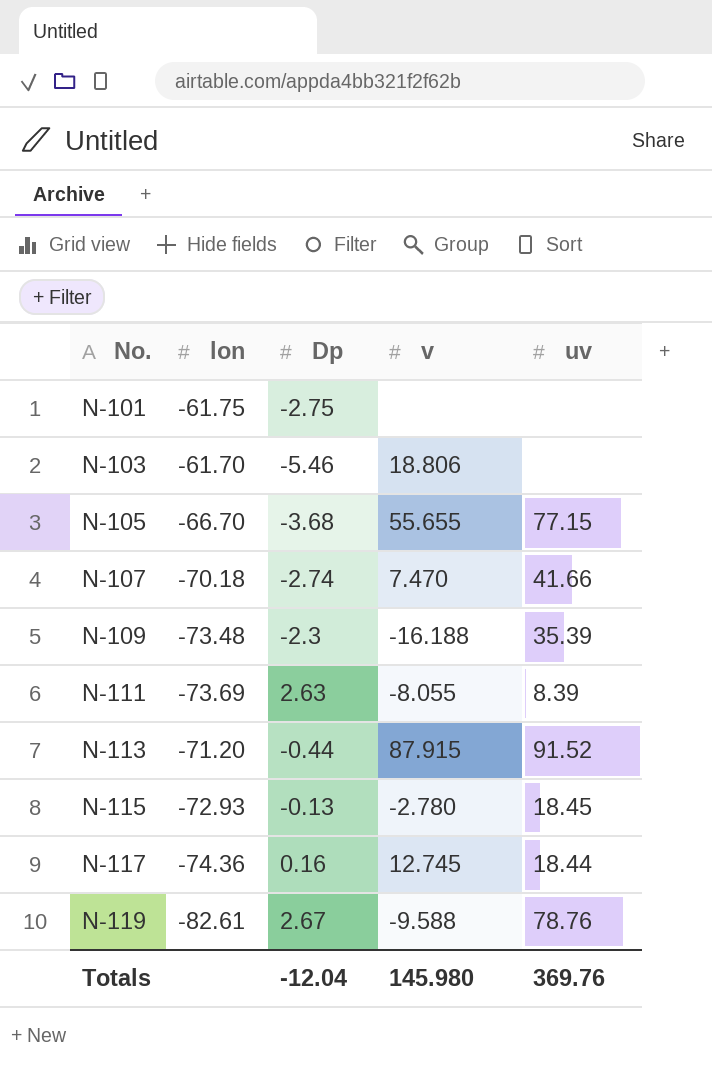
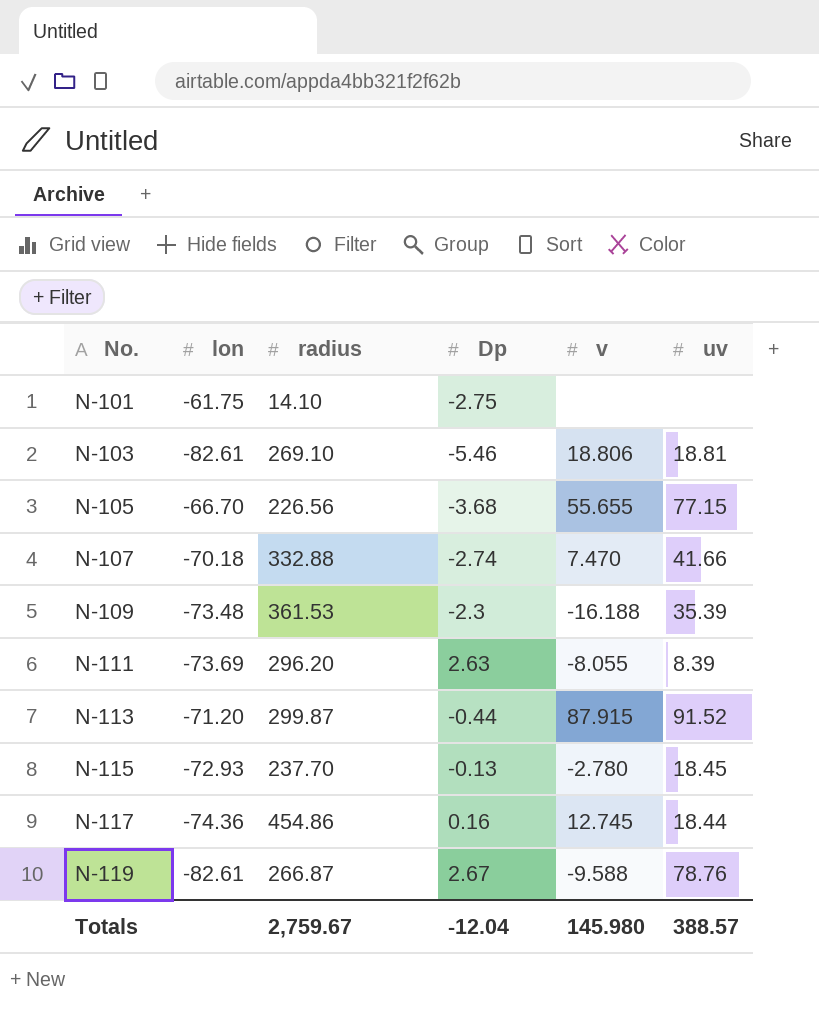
column radius | position: none -> 3
N-103 | lon: -61.70 -> -82.61
N-103 | uv: none -> 18.81
Totals | uv: 369.76 -> 388.57

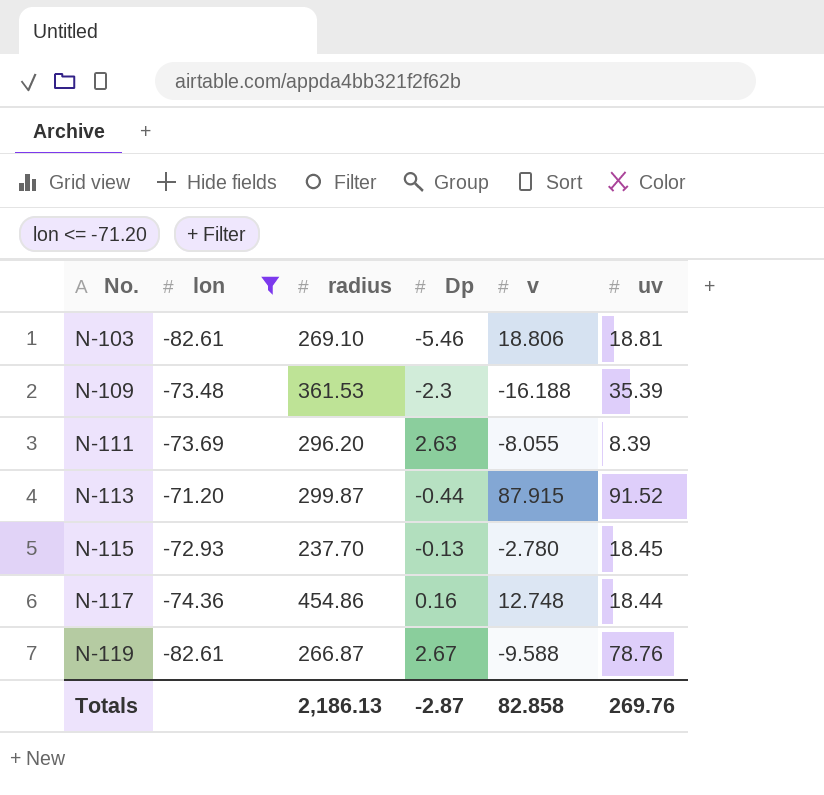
filter: none -> lon <= -71.20
N-117 | v: 12.745 -> 12.748
Totals | radius: 2,759.67 -> 2,186.13
Totals | Dp: -12.04 -> -2.87
Totals | v: 145.980 -> 82.858
Totals | uv: 388.57 -> 269.76

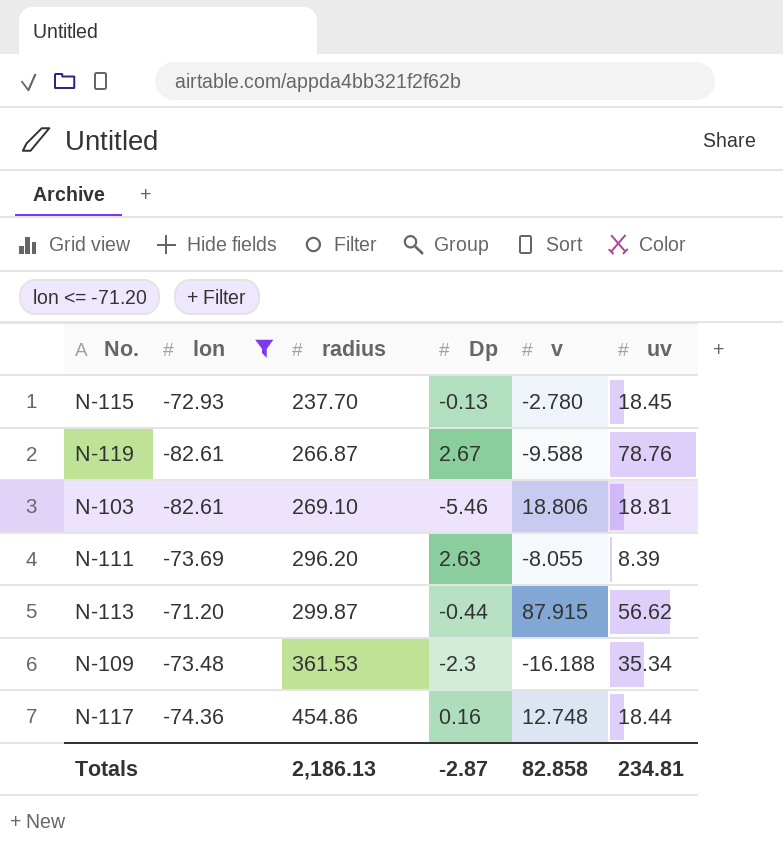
row order: No. ascending -> radius ascending
N-113 | uv: 91.52 -> 56.62
N-109 | uv: 35.39 -> 35.34
Totals | uv: 269.76 -> 234.81

